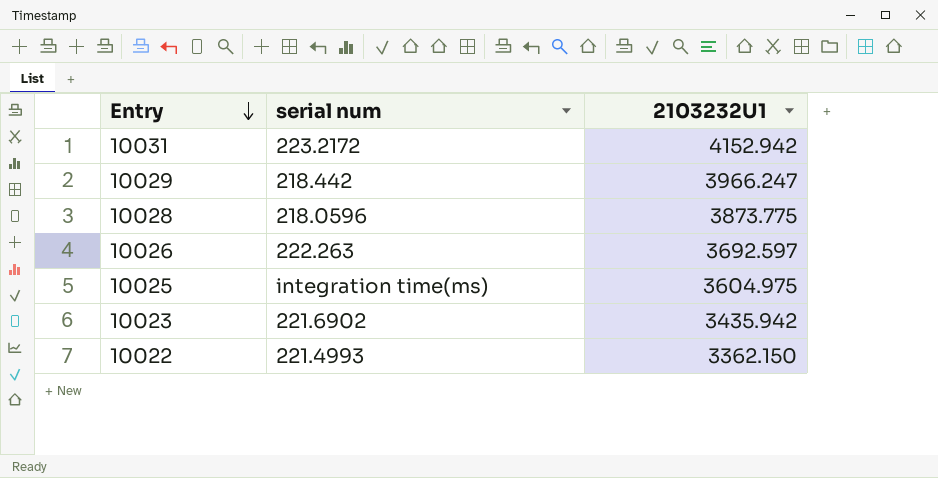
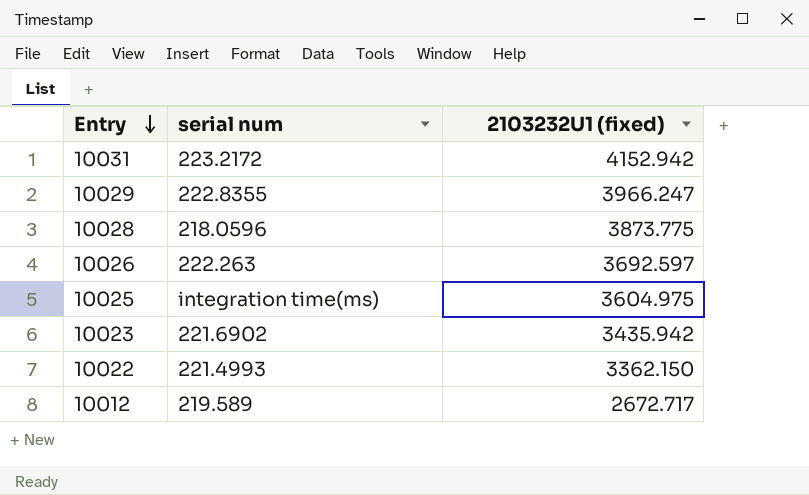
column name: 2103232U1 -> 2103232U1 (fixed)
10029 | serial num: 218.442 -> 222.8355
row 10012: none -> 219.589 | 2672.717

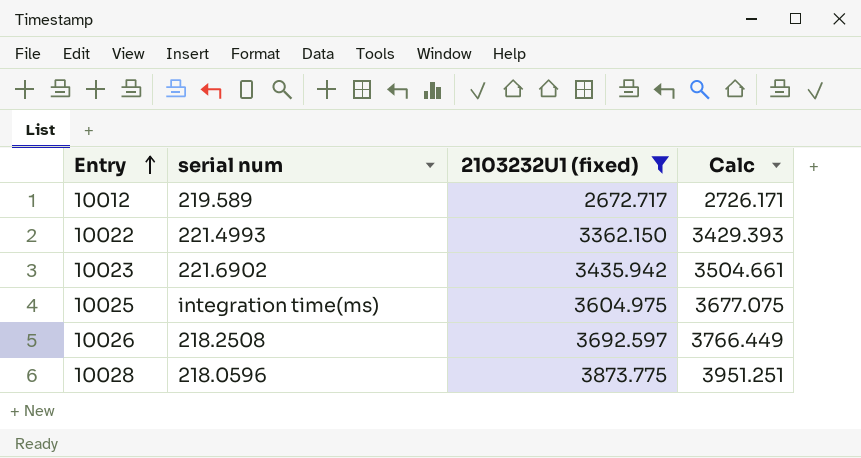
filter: none -> 2103232U1 (fixed) <= 3873.775
row order: Entry descending -> Entry ascending
column Calc | formula: none -> [2103232U1 (fixed)] * 1.02
10026 | serial num: 222.263 -> 218.2508

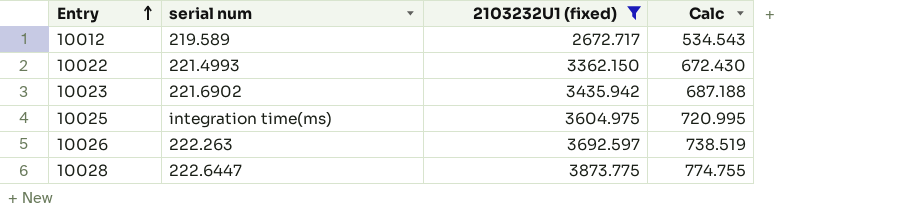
column Calc | formula: [2103232U1 (fixed)] * 1.02 -> [2103232U1 (fixed)] * 0.2
10026 | serial num: 218.2508 -> 222.263
10028 | serial num: 218.0596 -> 222.6447

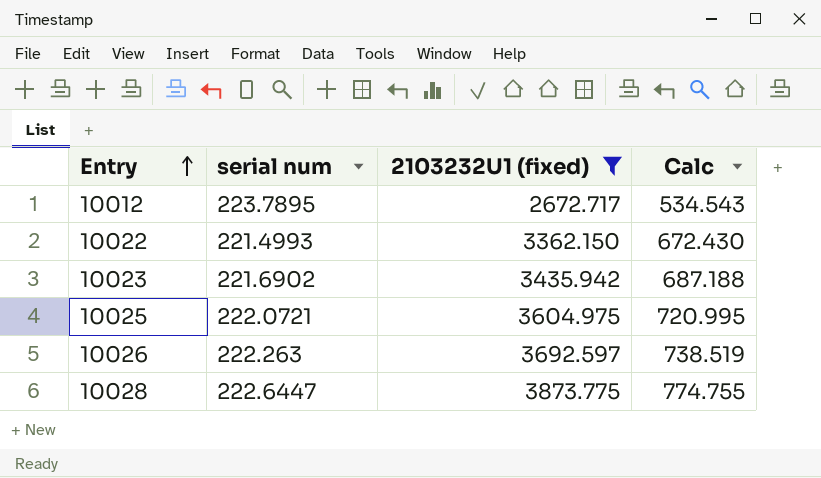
10012 | serial num: 219.589 -> 223.7895
10025 | serial num: integration time(ms) -> 222.0721

